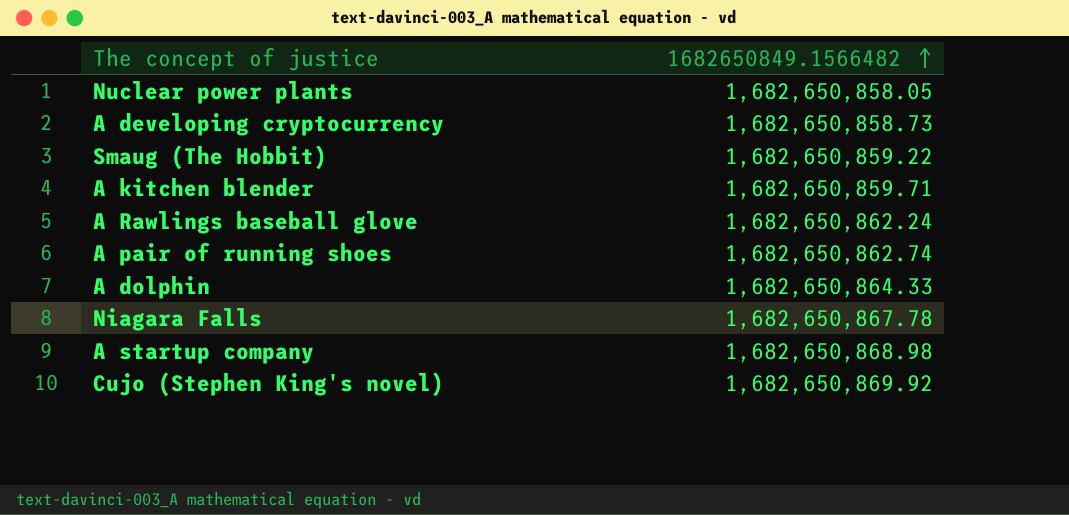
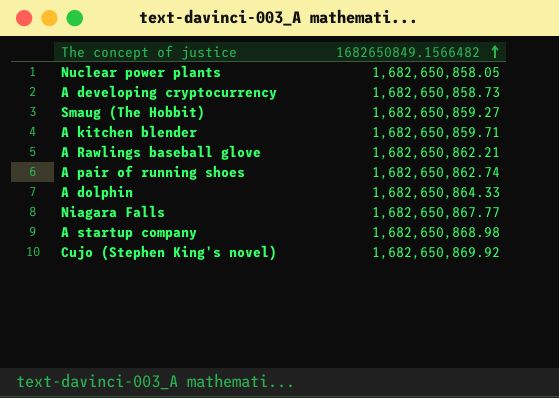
Smaug (The Hobbit) | 1682650849.1566482: 1,682,650,859.22 -> 1,682,650,859.27
A Rawlings baseball glove | 1682650849.1566482: 1,682,650,862.24 -> 1,682,650,862.21
Niagara Falls | 1682650849.1566482: 1,682,650,867.78 -> 1,682,650,867.77

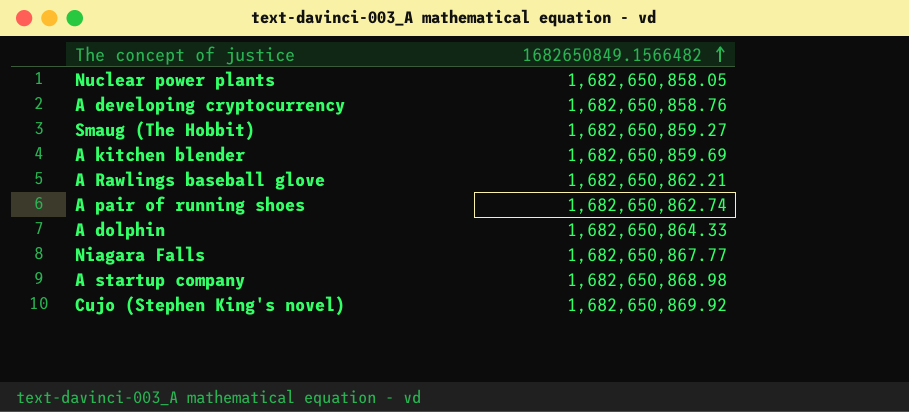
A developing cryptocurrency | 1682650849.1566482: 1,682,650,858.73 -> 1,682,650,858.76
A kitchen blender | 1682650849.1566482: 1,682,650,859.71 -> 1,682,650,859.69

